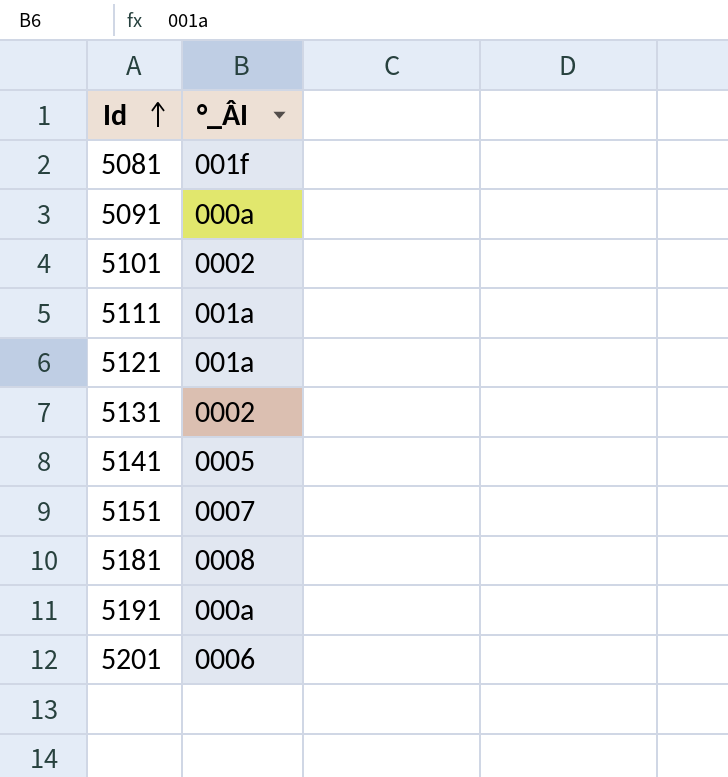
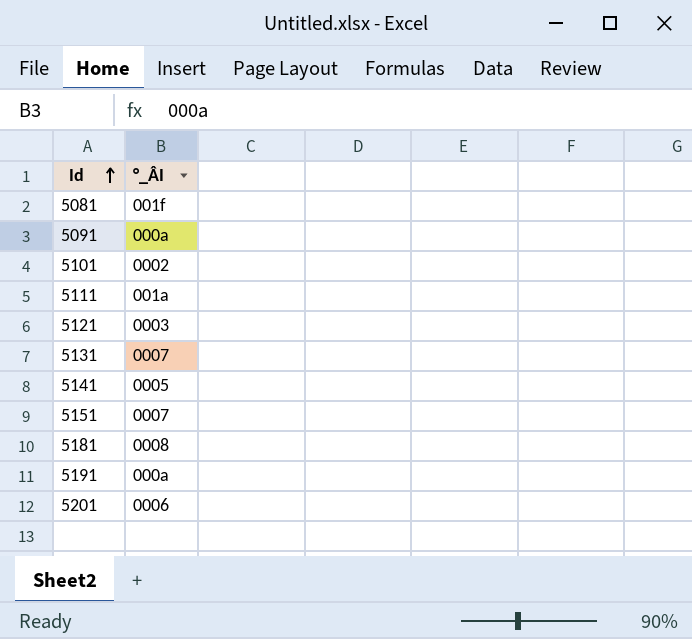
5121 | °_ÂI: 001a -> 0003
5131 | °_ÂI: 0002 -> 0007

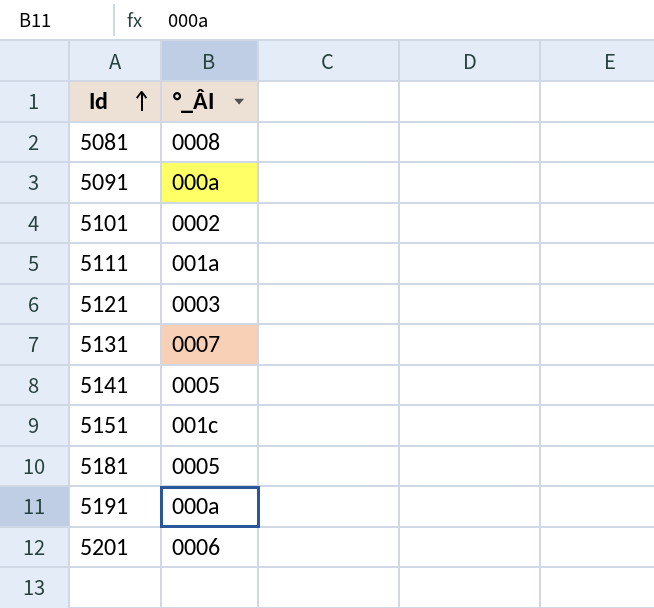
5081 | °_ÂI: 001f -> 0008
5151 | °_ÂI: 0007 -> 001c
5181 | °_ÂI: 0008 -> 0005

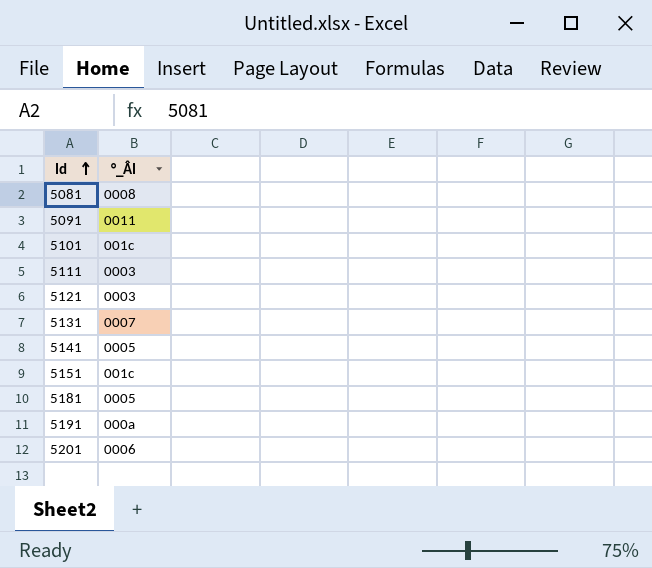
5091 | °_ÂI: 000a -> 0011
5101 | °_ÂI: 0002 -> 001c
5111 | °_ÂI: 001a -> 0003

